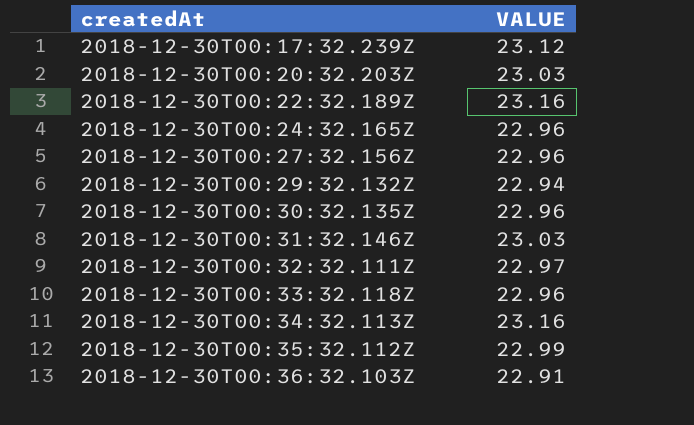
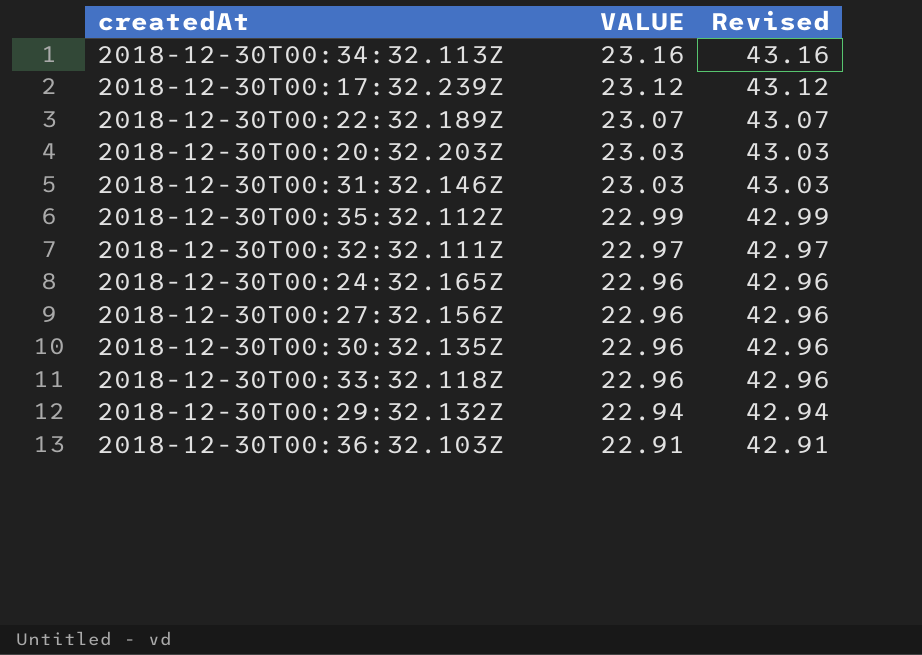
row order: createdAt ascending -> VALUE descending
column Revised | formula: none -> [VALUE] + 20
2018-12-30T00:22:32.189Z | VALUE: 23.16 -> 23.07

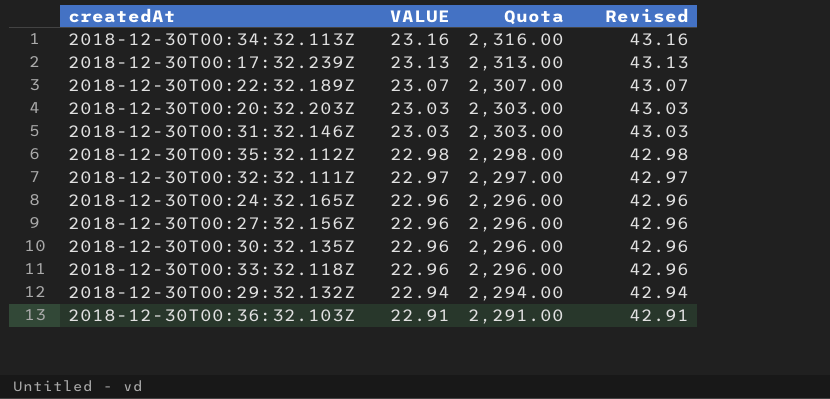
column Quota | formula: none -> [VALUE] * 100
2018-12-30T00:17:32.239Z | VALUE: 23.12 -> 23.13
2018-12-30T00:17:32.239Z | Revised: 43.12 -> 43.13
2018-12-30T00:35:32.112Z | VALUE: 22.99 -> 22.98
2018-12-30T00:35:32.112Z | Revised: 42.99 -> 42.98

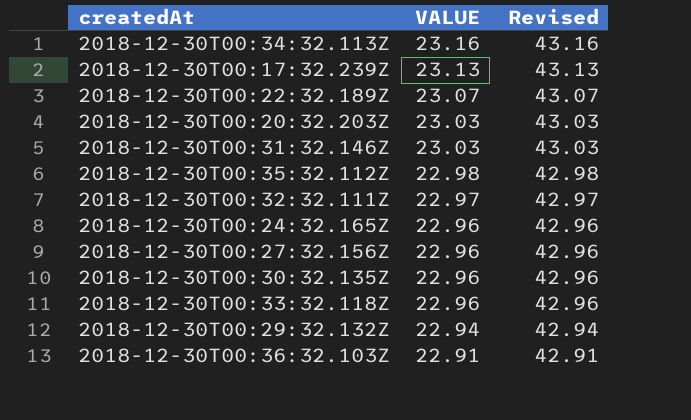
column Quota | formula: [VALUE] * 100 -> none

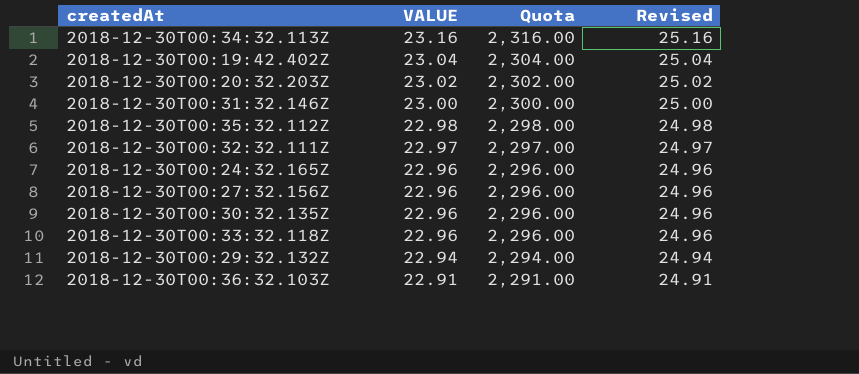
column Quota | formula: none -> [VALUE] * 100
column Revised | formula: [VALUE] + 20 -> [VALUE] + 2
row 2018-12-30T00:17:32.239Z: 23.13 | 43.13 -> none
row 2018-12-30T00:22:32.189Z: 23.07 | 43.07 -> none
row 2018-12-30T00:19:42.402Z: none -> 23.04 | 2,304.00 | 25.04
2018-12-30T00:20:32.203Z | VALUE: 23.03 -> 23.02
2018-12-30T00:31:32.146Z | VALUE: 23.03 -> 23.00

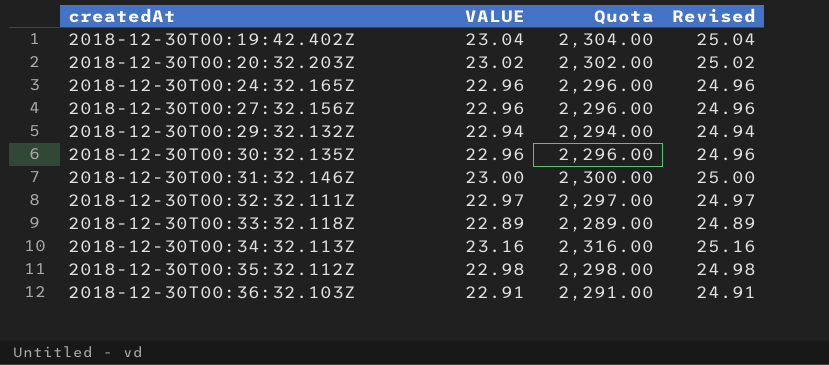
row order: VALUE descending -> createdAt ascending
2018-12-30T00:33:32.118Z | VALUE: 22.96 -> 22.89
2018-12-30T00:33:32.118Z | Quota: 2,296.00 -> 2,289.00
2018-12-30T00:33:32.118Z | Revised: 24.96 -> 24.89

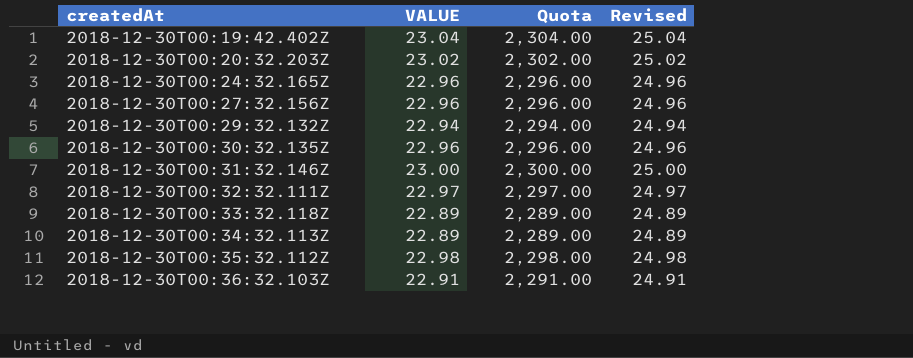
2018-12-30T00:34:32.113Z | VALUE: 23.16 -> 22.89
2018-12-30T00:34:32.113Z | Quota: 2,316.00 -> 2,289.00
2018-12-30T00:34:32.113Z | Revised: 25.16 -> 24.89

